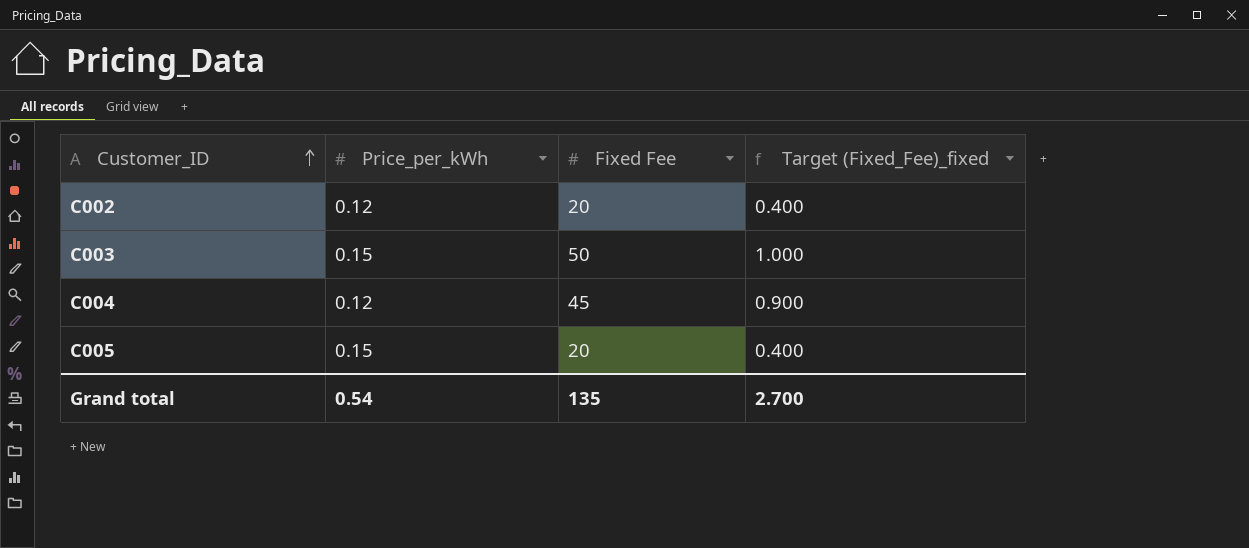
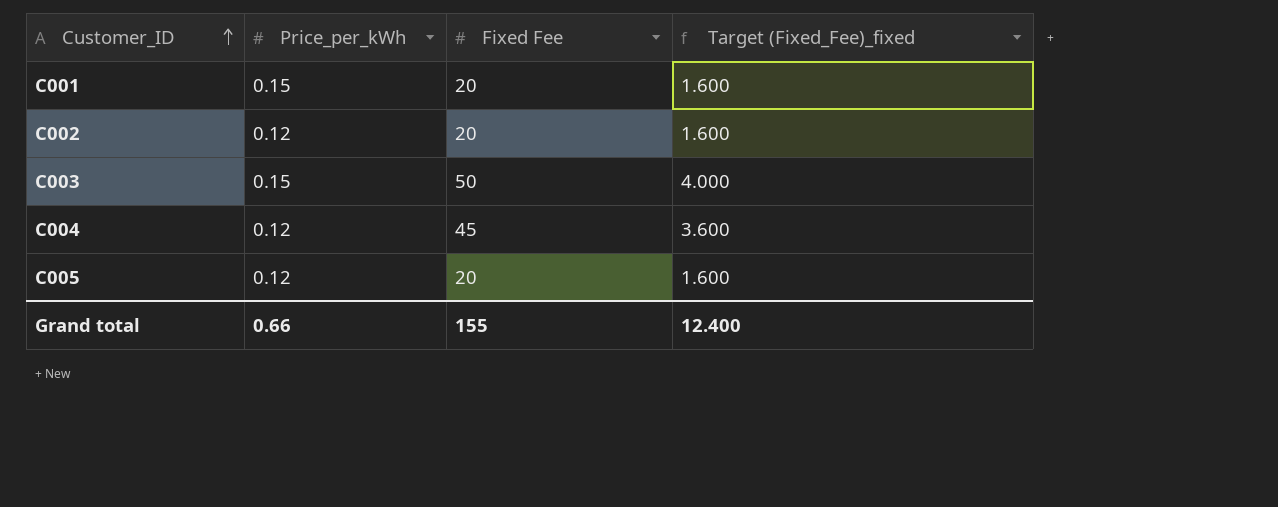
column Target (Fixed_Fee)_fixed | formula: [Fixed Fee] * 0.02 -> [Fixed Fee] * 0.08
row C001: none -> 0.15 | 20 | 1.600
C005 | Price_per_kWh: 0.15 -> 0.12
Grand total | Price_per_kWh: 0.54 -> 0.66
Grand total | Fixed Fee: 135 -> 155
Grand total | Target (Fixed_Fee)_fixed: 2.700 -> 12.400

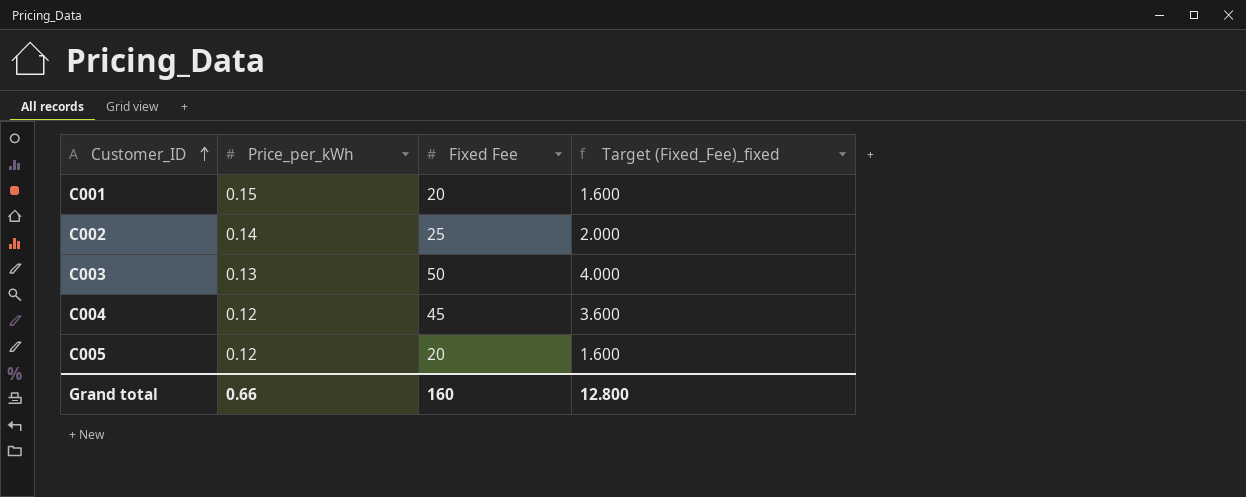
C002 | Price_per_kWh: 0.12 -> 0.14
C002 | Fixed Fee: 20 -> 25
C002 | Target (Fixed_Fee)_fixed: 1.600 -> 2.000
C003 | Price_per_kWh: 0.15 -> 0.13
Grand total | Fixed Fee: 155 -> 160
Grand total | Target (Fixed_Fee)_fixed: 12.400 -> 12.800

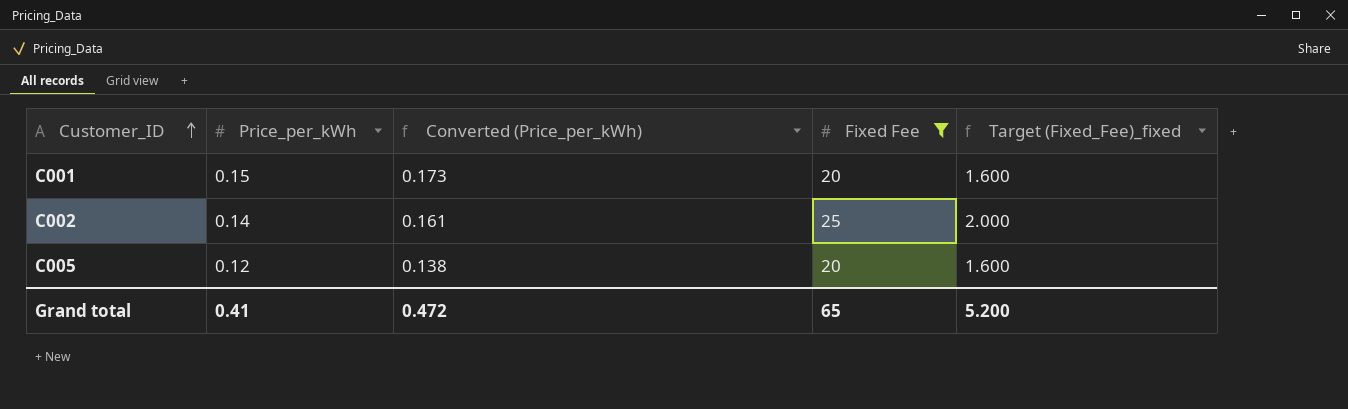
filter: none -> Fixed Fee <= 25
column Converted (Price_per_kWh) | formula: none -> [Price_per_kWh] * 1.15
Grand total | Price_per_kWh: 0.66 -> 0.41
Grand total | Fixed Fee: 160 -> 65
Grand total | Target (Fixed_Fee)_fixed: 12.800 -> 5.200

